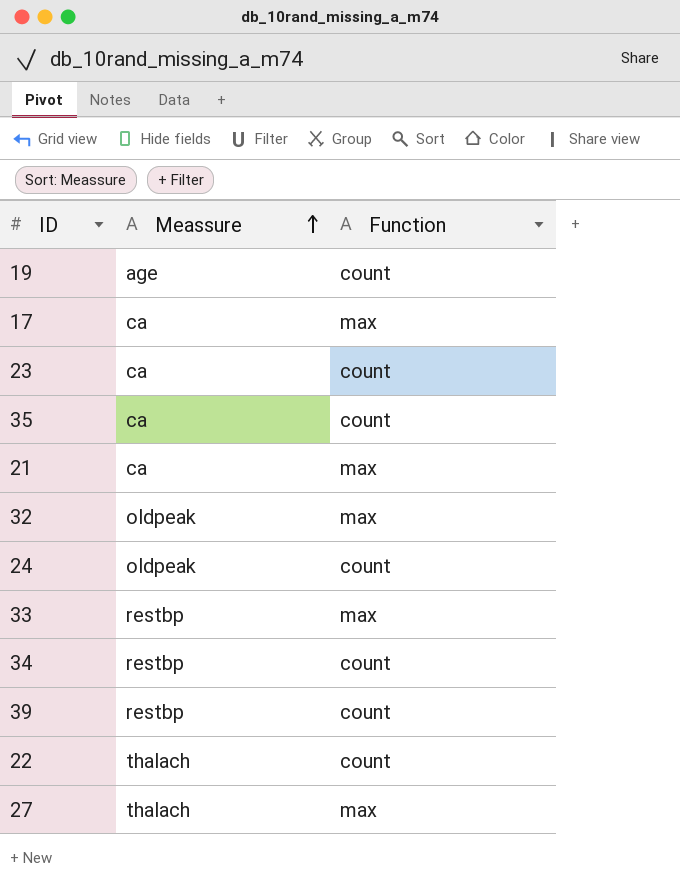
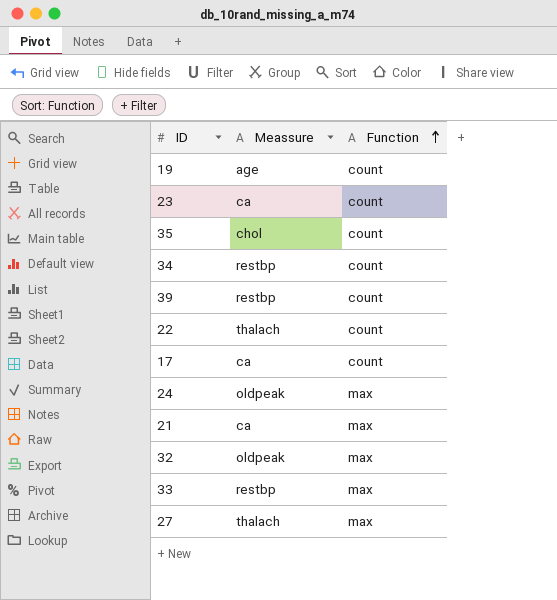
row order: Meassure ascending -> Function ascending
35 | Meassure: ca -> chol
17 | Function: max -> count
24 | Function: count -> max

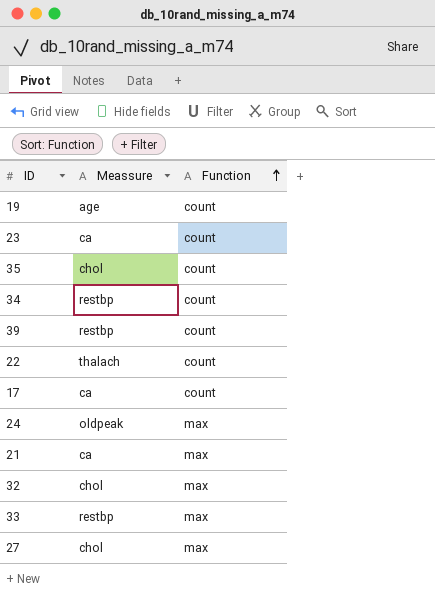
32 | Meassure: oldpeak -> chol
27 | Meassure: thalach -> chol

